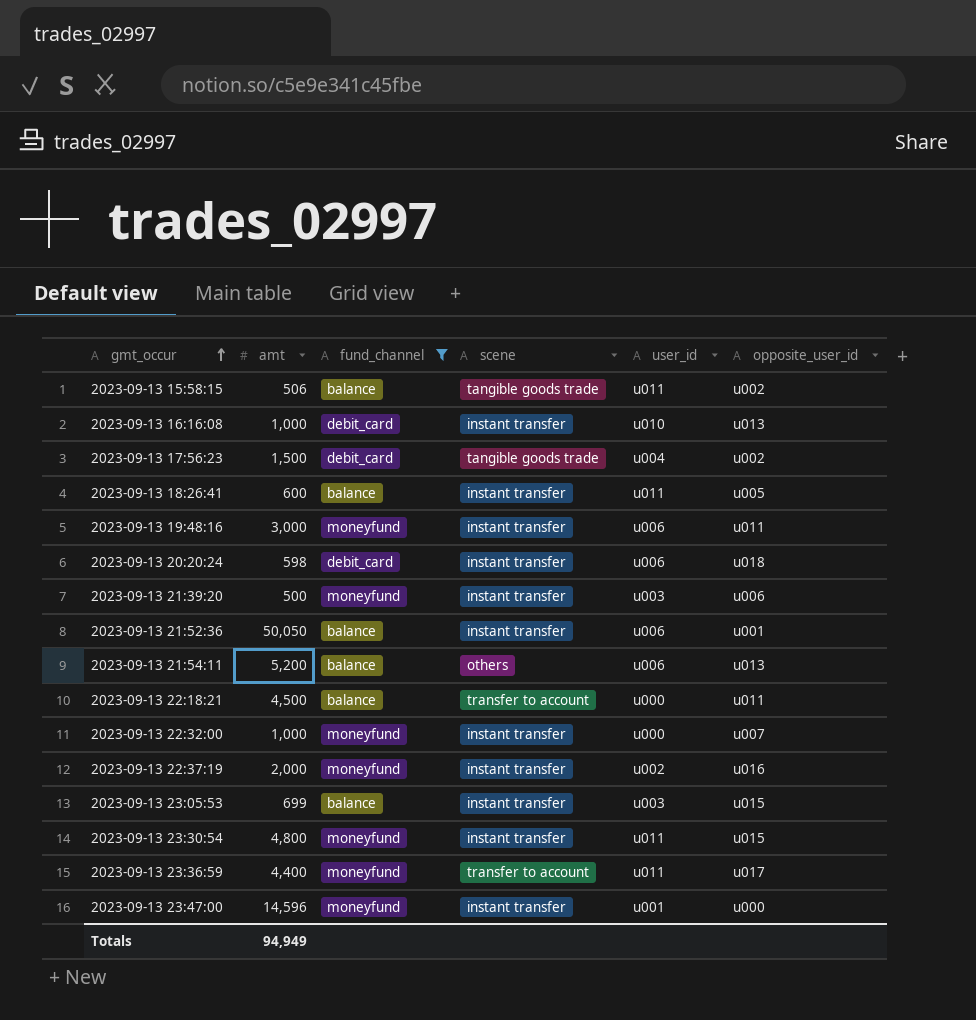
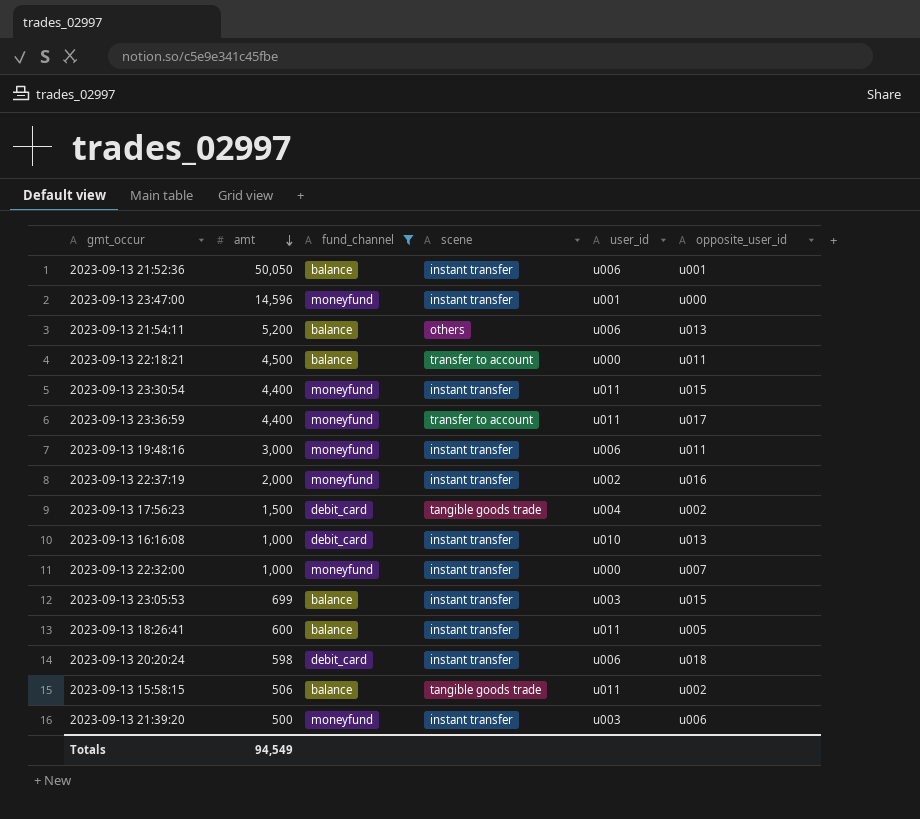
row order: gmt_occur ascending -> amt descending
2023-09-13 23:30:54 | amt: 4,800 -> 4,400
Totals | amt: 94,949 -> 94,549

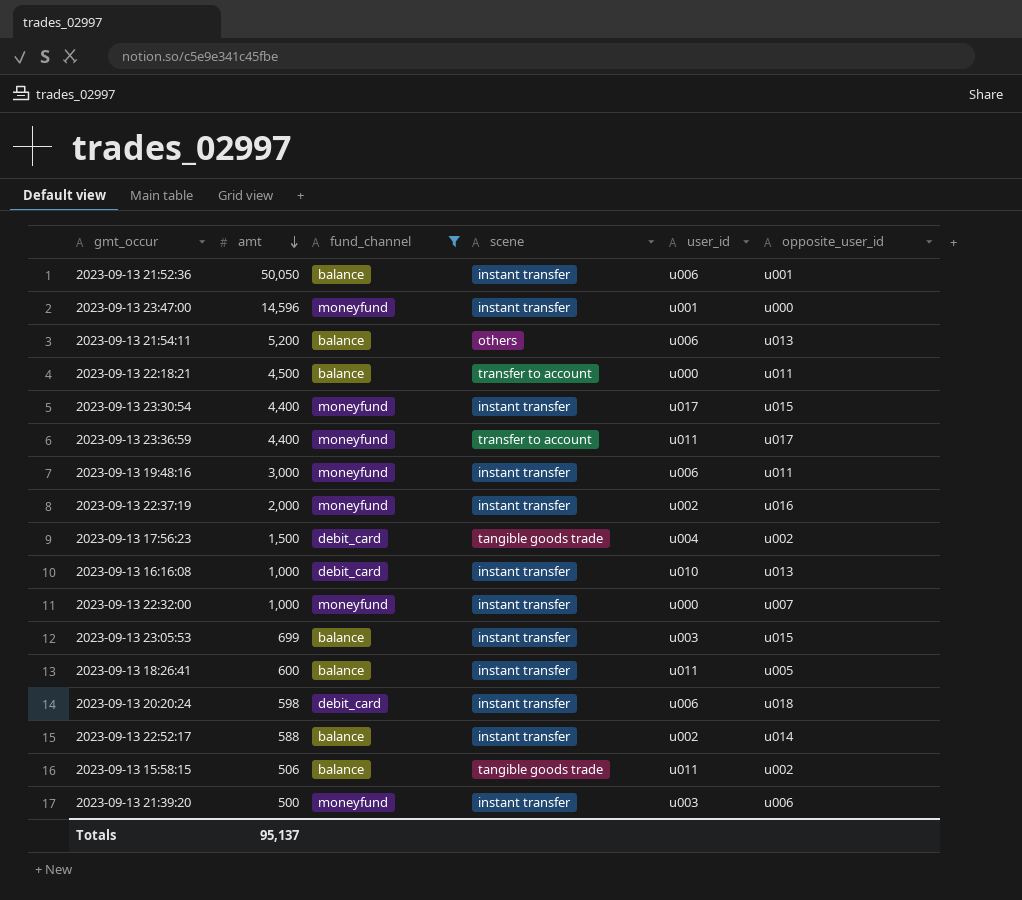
2023-09-13 23:30:54 | user_id: u011 -> u017
row 2023-09-13 22:52:17: none -> 588 | balance | instant transfer | u002 | u014
Totals | amt: 94,549 -> 95,137

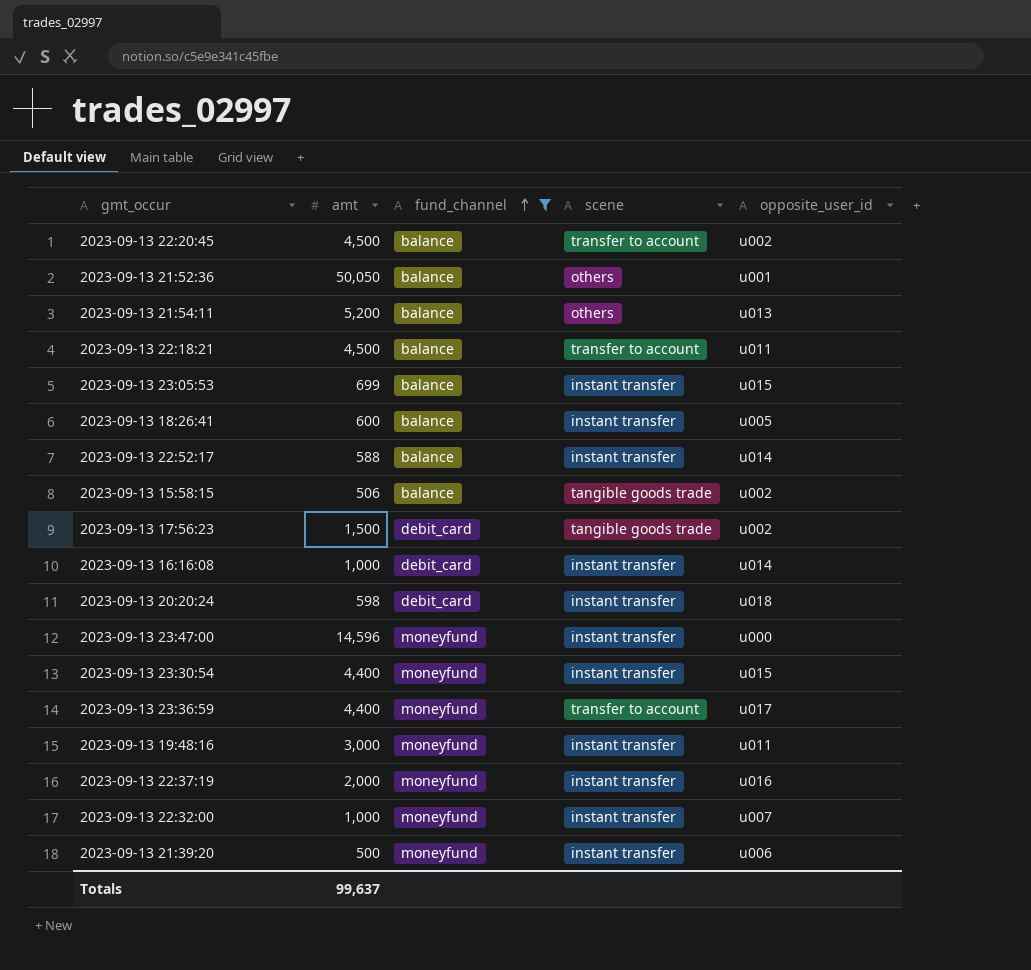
row order: amt descending -> fund_channel ascending
column user_id | position: 5 -> none
row 2023-09-13 22:20:45: none -> 4,500 | balance | transfer to account | u002
2023-09-13 21:52:36 | scene: instant transfer -> others
2023-09-13 16:16:08 | opposite_user_id: u013 -> u014
Totals | amt: 95,137 -> 99,637

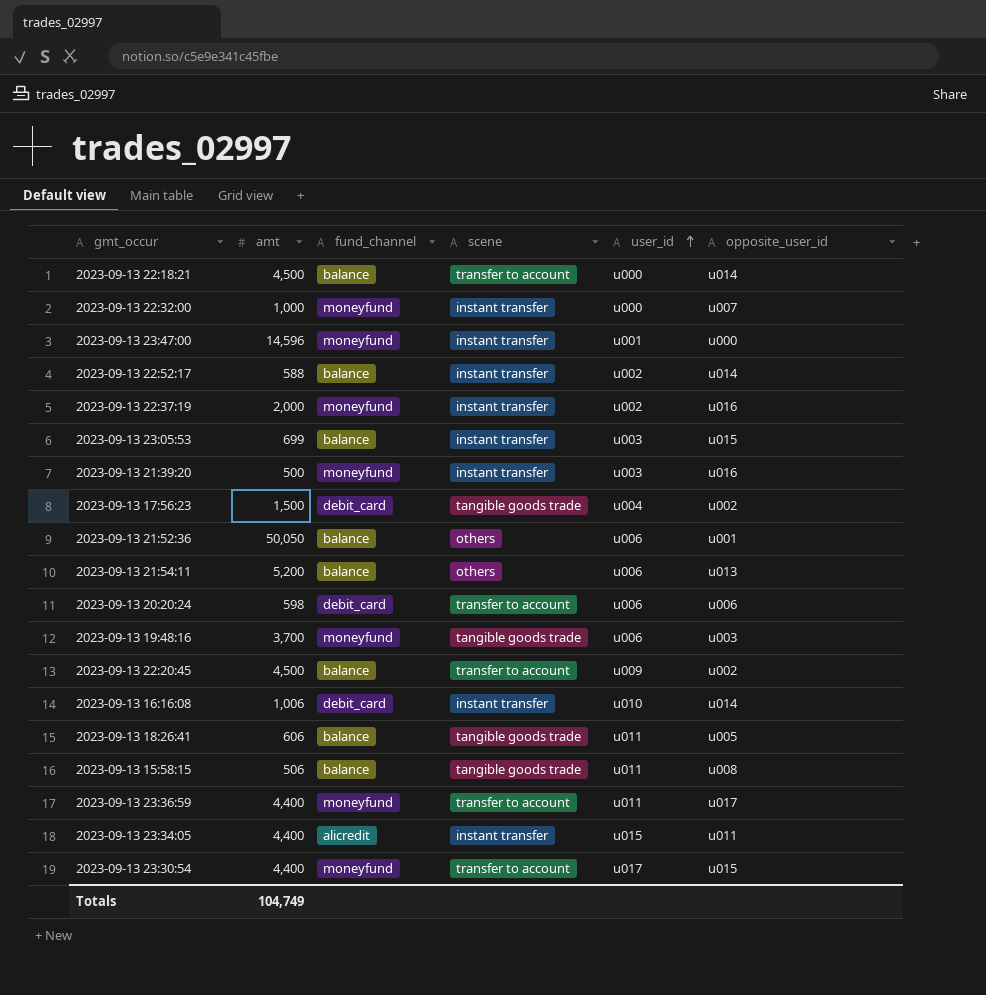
filter: fund_channel != alicredit -> none
row order: fund_channel ascending -> user_id ascending
column user_id | position: none -> 5
2023-09-13 22:18:21 | opposite_user_id: u011 -> u014
2023-09-13 21:39:20 | opposite_user_id: u006 -> u016
2023-09-13 20:20:24 | scene: instant transfer -> transfer to account
2023-09-13 20:20:24 | opposite_user_id: u018 -> u006
2023-09-13 19:48:16 | amt: 3,000 -> 3,700
2023-09-13 19:48:16 | scene: instant transfer -> tangible goods trade
2023-09-13 19:48:16 | opposite_user_id: u011 -> u003
2023-09-13 16:16:08 | amt: 1,000 -> 1,006
2023-09-13 18:26:41 | amt: 600 -> 606
2023-09-13 18:26:41 | scene: instant transfer -> tangible goods trade
2023-09-13 15:58:15 | opposite_user_id: u002 -> u008
2023-09-13 23:30:54 | scene: instant transfer -> transfer to account
Totals | amt: 99,637 -> 104,749

